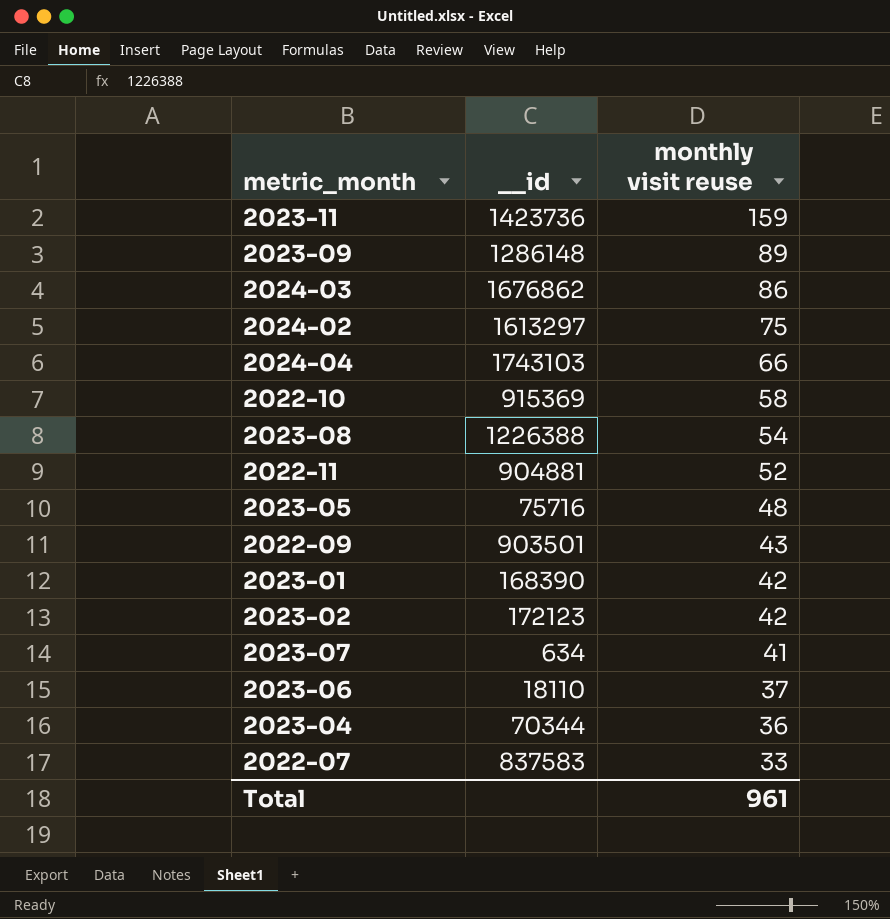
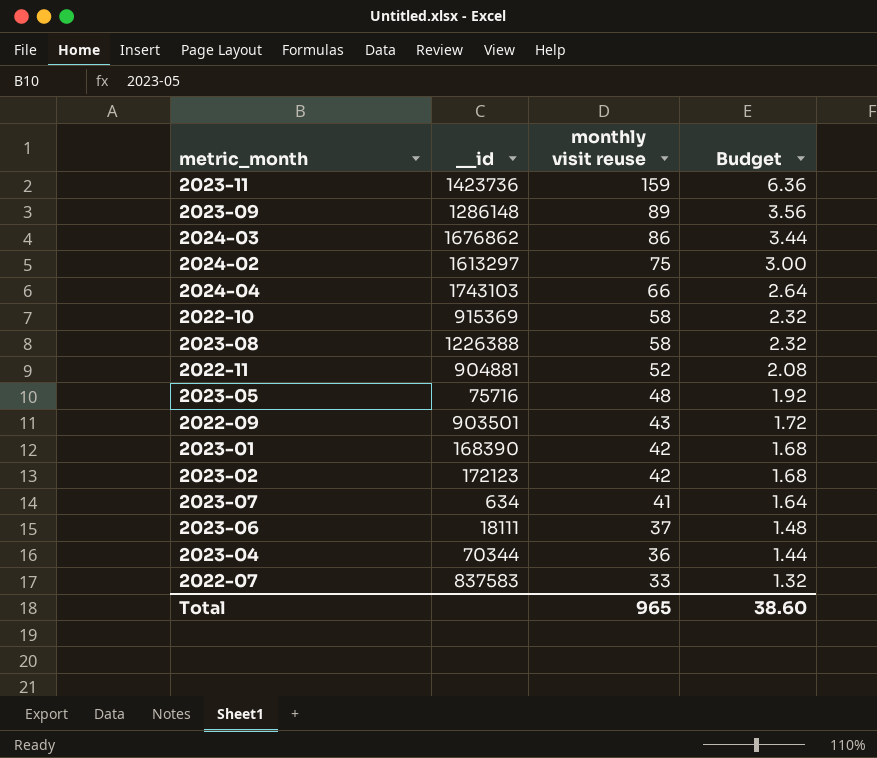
column Budget | formula: none -> [monthly visit reuse] * 0.04
2023-08 | monthly visit reuse: 54 -> 58
2023-06 | __id: 18110 -> 18111
Total | monthly visit reuse: 961 -> 965

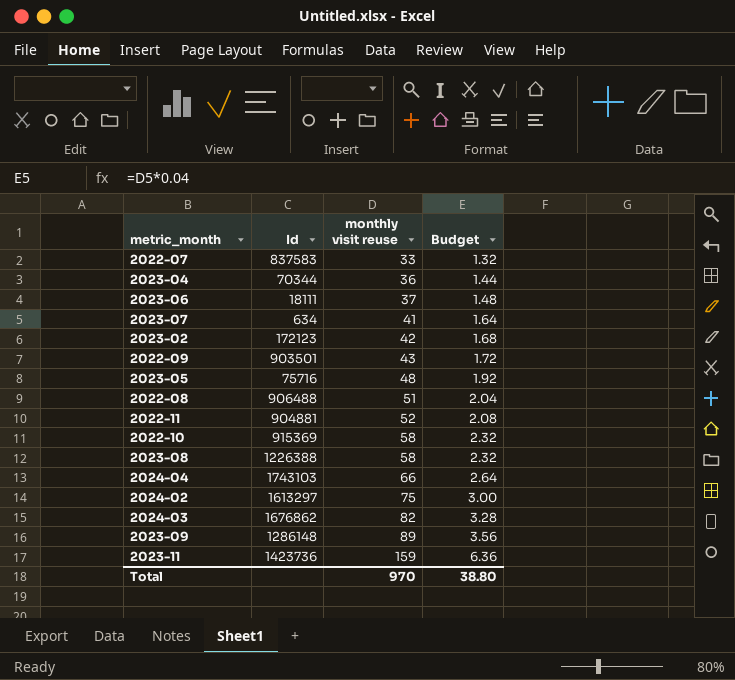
row order: monthly visit reuse descending -> monthly visit reuse ascending
column name: __id -> Id
row 2023-01: 168390 | 42 | 1.68 -> none
row 2022-08: none -> 906488 | 51 | 2.04
2024-03 | monthly visit reuse: 86 -> 82
2024-03 | Budget: 3.44 -> 3.28
Total | monthly visit reuse: 965 -> 970
Total | Budget: 38.60 -> 38.80

